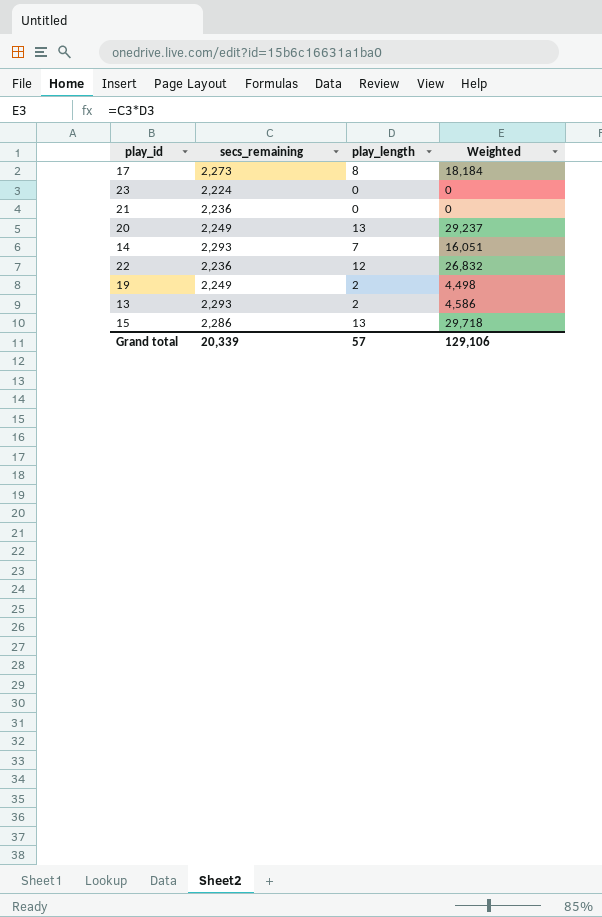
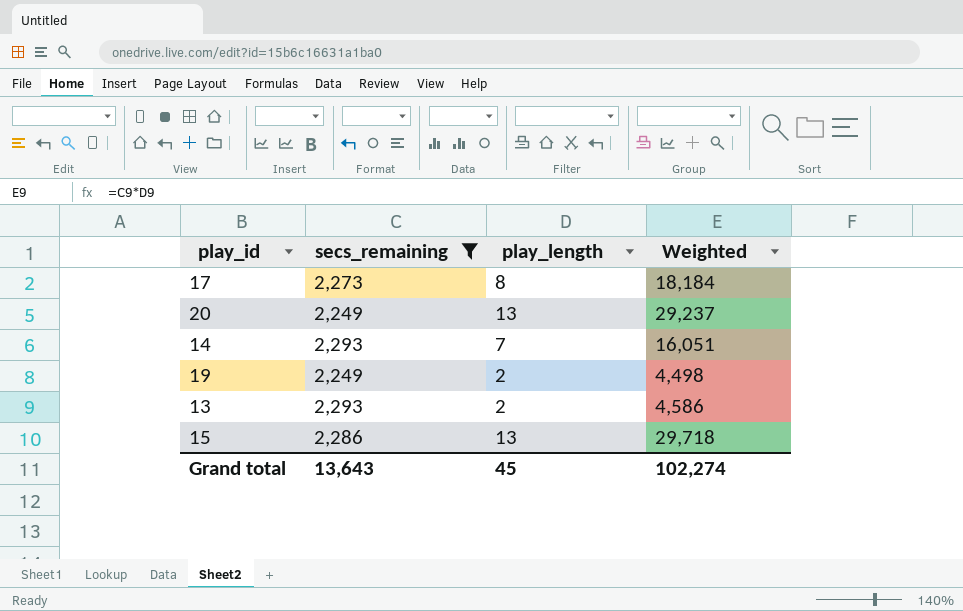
filter: none -> secs_remaining >= 2,249
Grand total | secs_remaining: 20,339 -> 13,643
Grand total | play_length: 57 -> 45
Grand total | Weighted: 129,106 -> 102,274

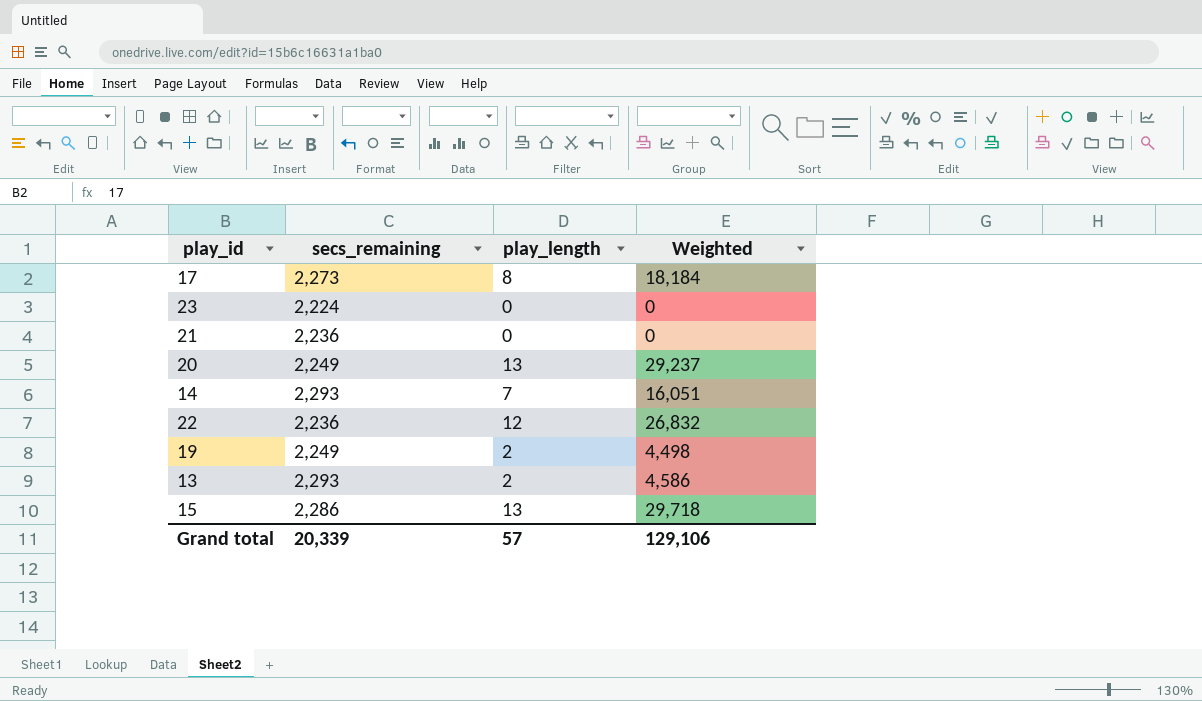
filter: secs_remaining >= 2,249 -> none
Grand total | secs_remaining: 13,643 -> 20,339
Grand total | play_length: 45 -> 57
Grand total | Weighted: 102,274 -> 129,106

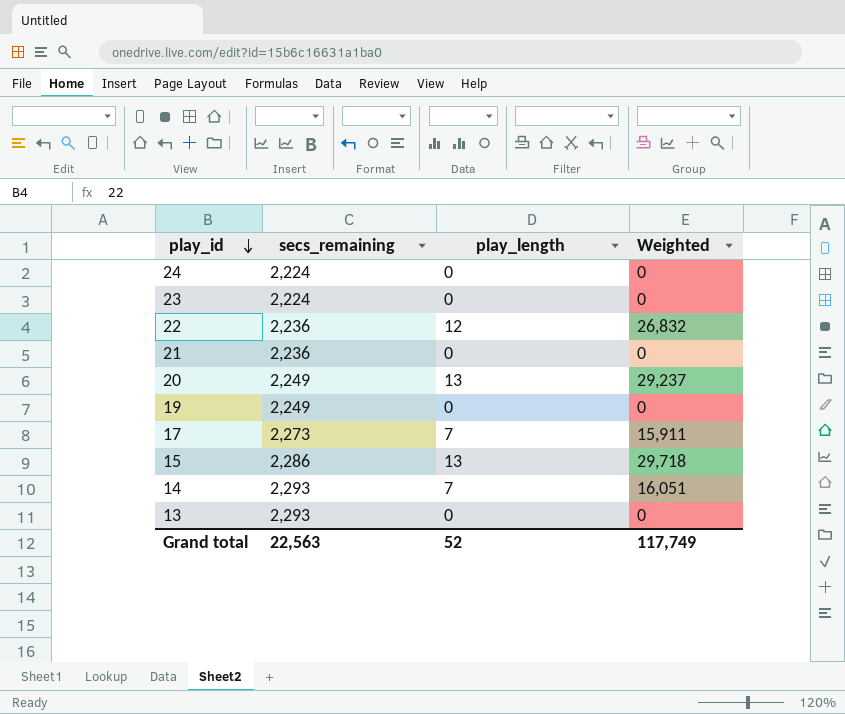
row order: none -> play_id descending
row 24: none -> 2,224 | 0 | 0
19 | play_length: 2 -> 0
19 | Weighted: 4,498 -> 0
17 | play_length: 8 -> 7
17 | Weighted: 18,184 -> 15,911
13 | play_length: 2 -> 0
13 | Weighted: 4,586 -> 0
Grand total | secs_remaining: 20,339 -> 22,563
Grand total | play_length: 57 -> 52
Grand total | Weighted: 129,106 -> 117,749

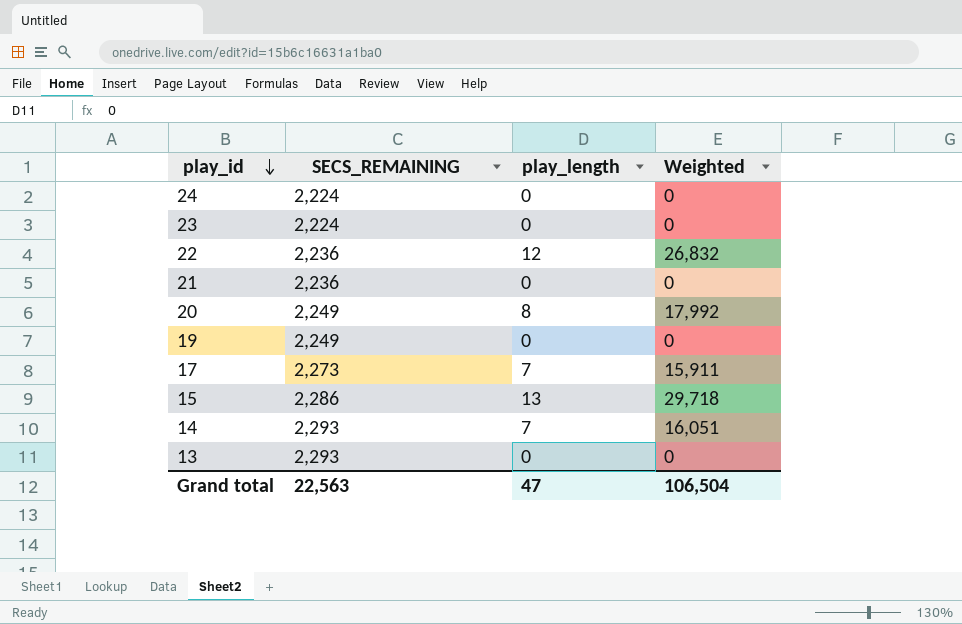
column name: secs_remaining -> SECS_REMAINING
20 | play_length: 13 -> 8
20 | Weighted: 29,237 -> 17,992
Grand total | play_length: 52 -> 47
Grand total | Weighted: 117,749 -> 106,504

